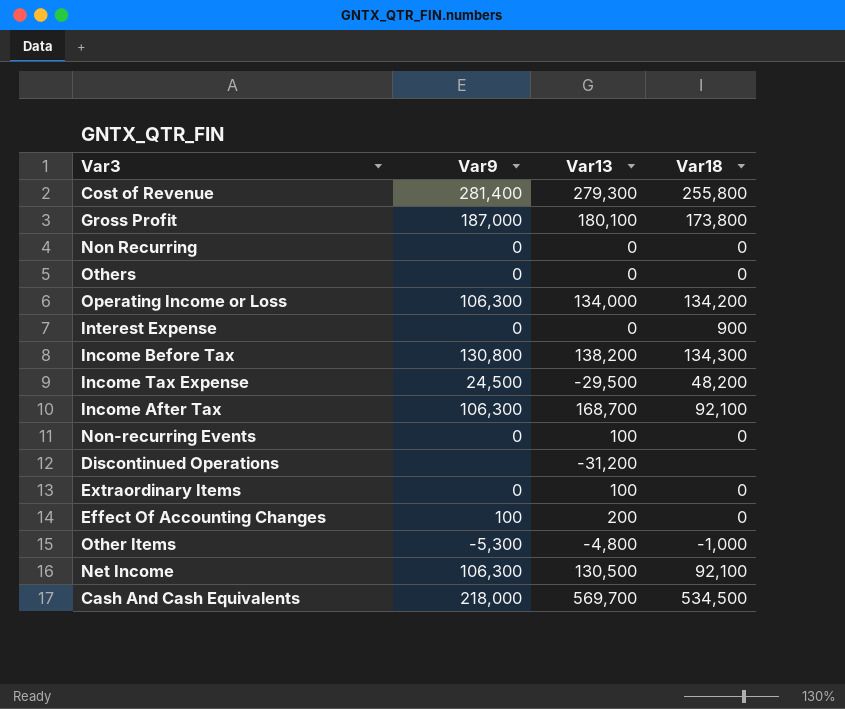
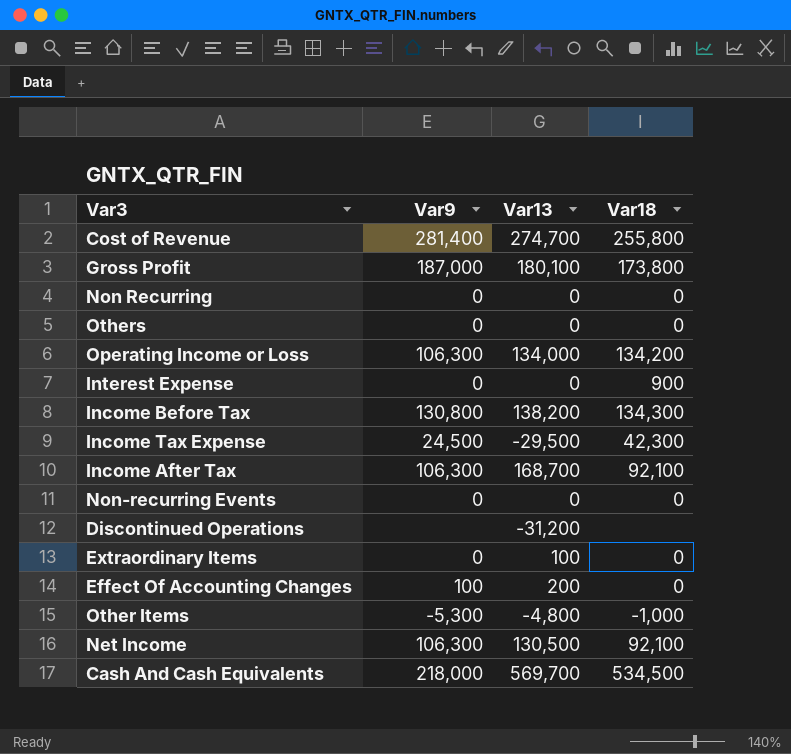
Cost of Revenue | Var13: 279,300 -> 274,700
Income Tax Expense | Var18: 48,200 -> 42,300
Non-recurring Events | Var13: 100 -> 0

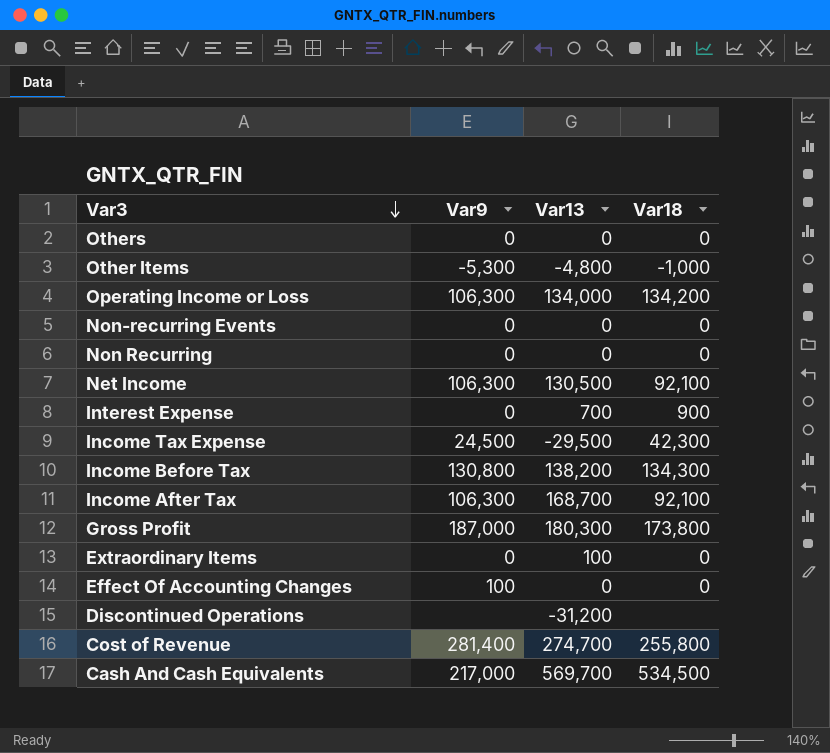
row order: none -> Var3 descending
Interest Expense | Var13: 0 -> 700
Gross Profit | Var13: 180,100 -> 180,300
Effect Of Accounting Changes | Var13: 200 -> 0
Cash And Cash Equivalents | Var9: 218,000 -> 217,000

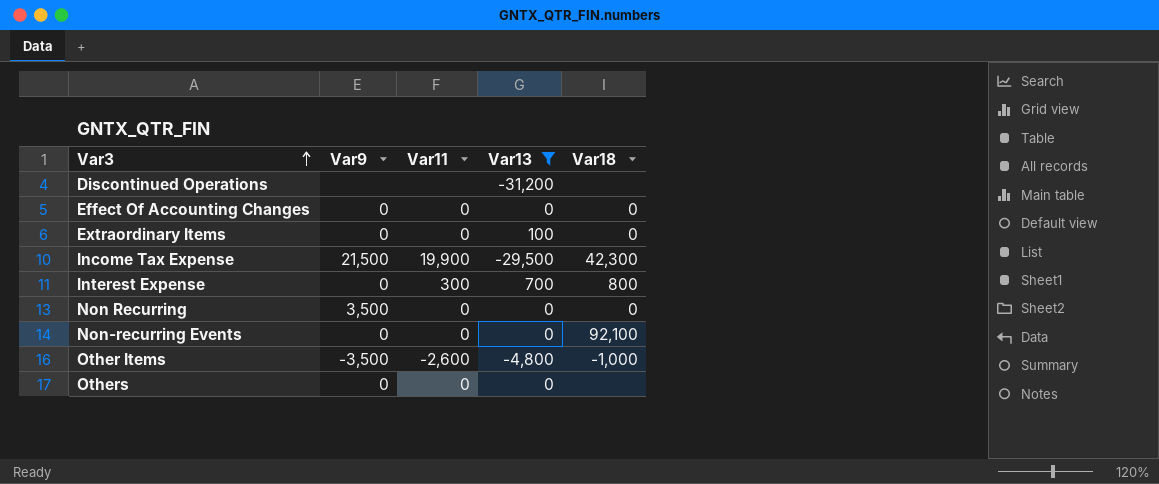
filter: none -> Var13 <= 700
row order: Var3 descending -> Var3 ascending
column Var11 | position: none -> 3
Effect Of Accounting Changes | Var9: 100 -> 0
Income Tax Expense | Var9: 24,500 -> 21,500
Interest Expense | Var18: 900 -> 800
Non Recurring | Var9: 0 -> 3,500
Non-recurring Events | Var18: 0 -> 92,100
Other Items | Var9: -5,300 -> -3,500
Others | Var18: 0 -> none

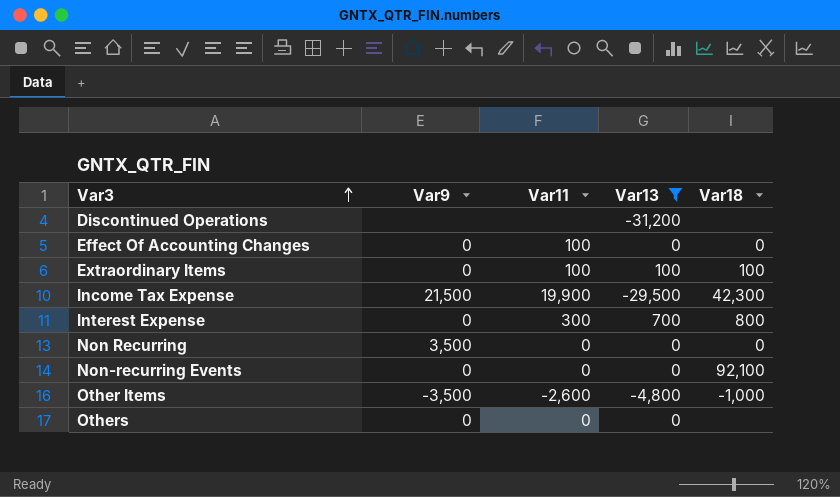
Effect Of Accounting Changes | Var11: 0 -> 100
Extraordinary Items | Var11: 0 -> 100
Extraordinary Items | Var18: 0 -> 100

